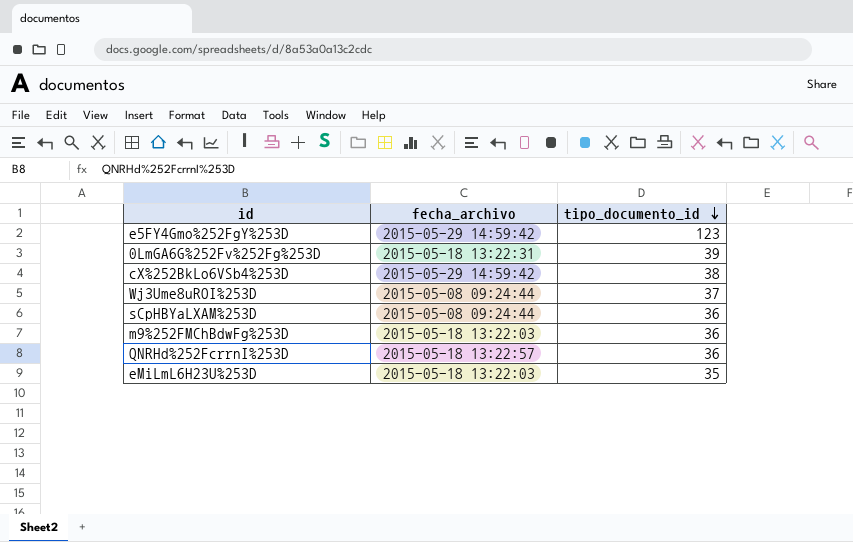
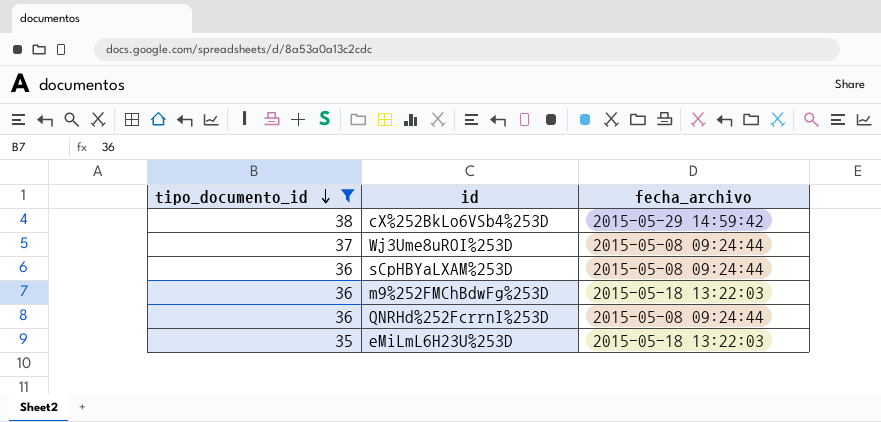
filter: none -> tipo_documento_id <= 38
column tipo_documento_id | position: 3 -> 1
QNRHd%252FcrrnI%253D | fecha_archivo: 2015-05-18 13:22:57 -> 2015-05-08 09:24:44

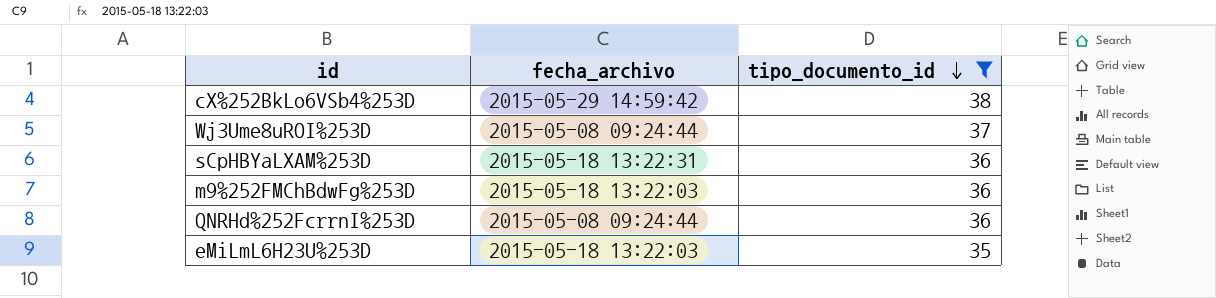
column tipo_documento_id | position: 1 -> 3
sCpHBYaLXAM%253D | fecha_archivo: 2015-05-08 09:24:44 -> 2015-05-18 13:22:31

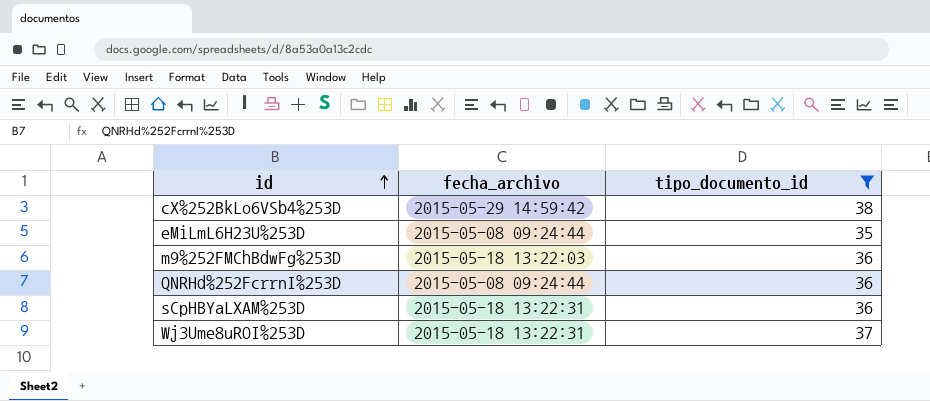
row order: tipo_documento_id descending -> id ascending
eMiLmL6H23U%253D | fecha_archivo: 2015-05-18 13:22:03 -> 2015-05-08 09:24:44
Wj3Ume8uROI%253D | fecha_archivo: 2015-05-08 09:24:44 -> 2015-05-18 13:22:31

